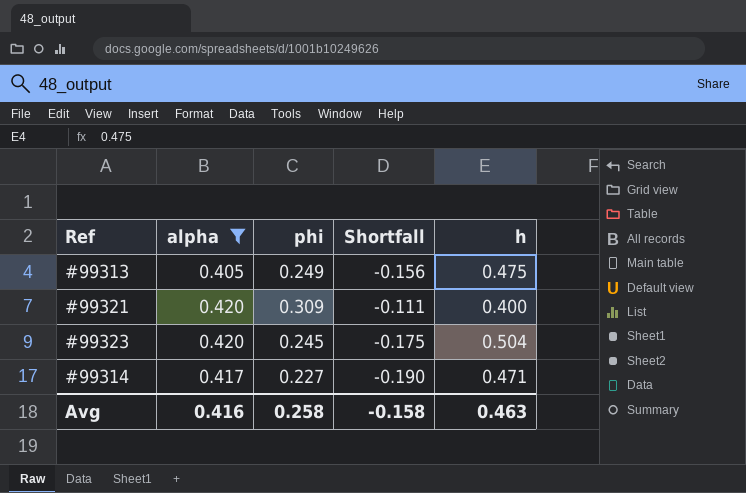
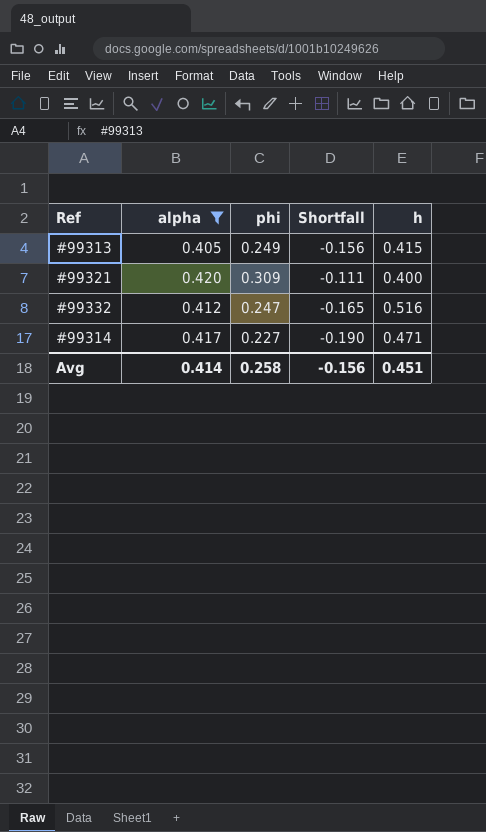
row #99323: 0.420 | 0.245 | -0.175 | 0.504 -> none
#99313 | h: 0.475 -> 0.415
row #99332: none -> 0.412 | 0.247 | -0.165 | 0.516
Avg | alpha: 0.416 -> 0.414
Avg | Shortfall: -0.158 -> -0.156
Avg | h: 0.463 -> 0.451

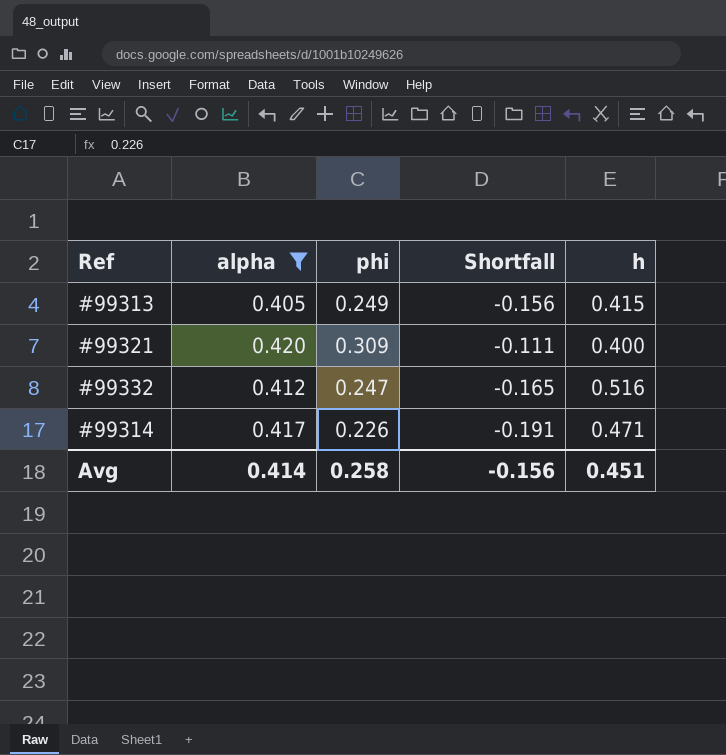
#99314 | phi: 0.227 -> 0.226
#99314 | Shortfall: -0.190 -> -0.191

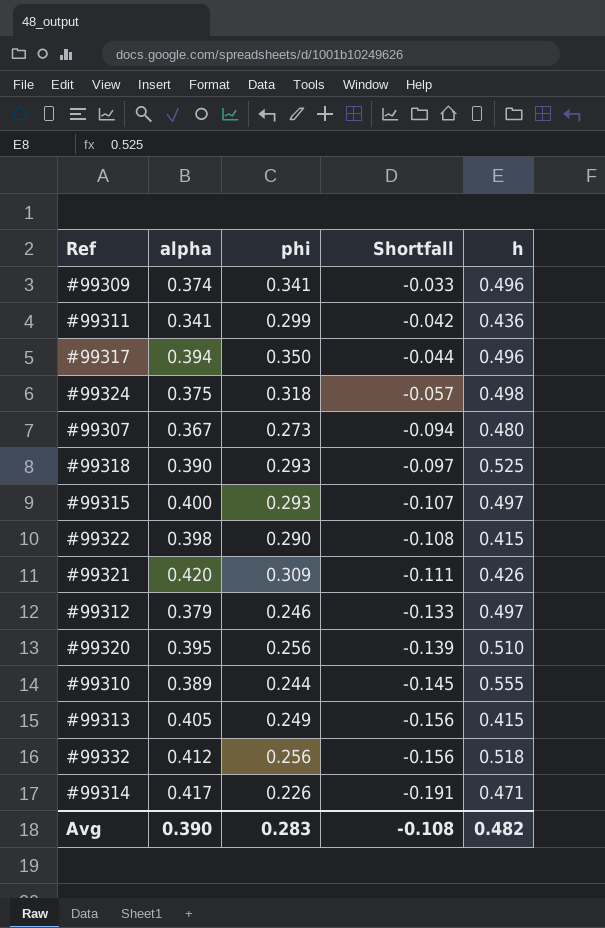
filter: alpha >= 0.405 -> none
row order: none -> Shortfall descending
#99321 | h: 0.400 -> 0.426
#99332 | phi: 0.247 -> 0.256
#99332 | Shortfall: -0.165 -> -0.156
#99332 | h: 0.516 -> 0.518
Avg | alpha: 0.414 -> 0.390
Avg | phi: 0.258 -> 0.283
Avg | Shortfall: -0.156 -> -0.108
Avg | h: 0.451 -> 0.482

